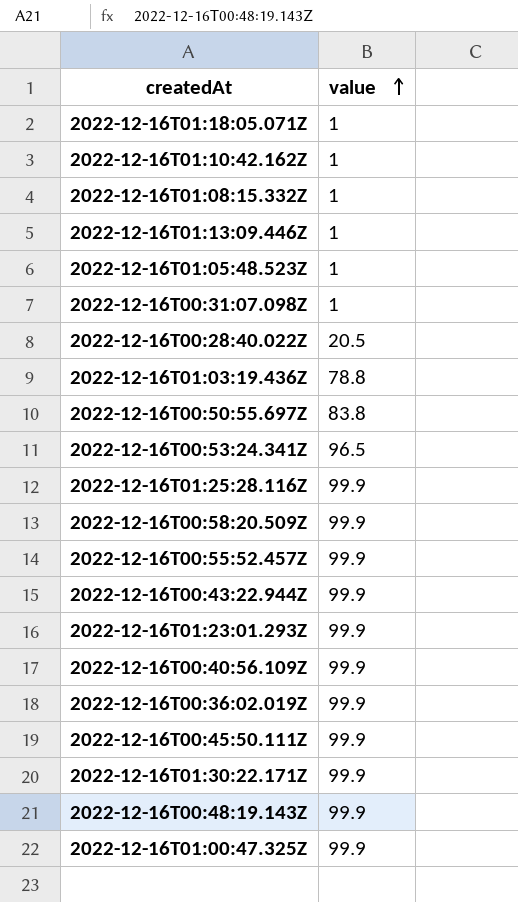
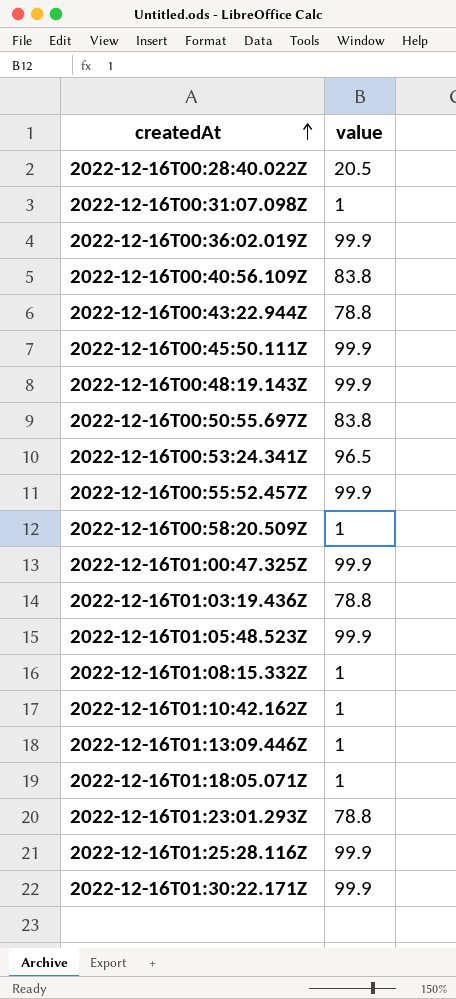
row order: value ascending -> createdAt ascending
2022-12-16T00:40:56.109Z | value: 99.9 -> 83.8
2022-12-16T00:43:22.944Z | value: 99.9 -> 78.8
2022-12-16T00:58:20.509Z | value: 99.9 -> 1
2022-12-16T01:05:48.523Z | value: 1 -> 99.9
2022-12-16T01:23:01.293Z | value: 99.9 -> 78.8

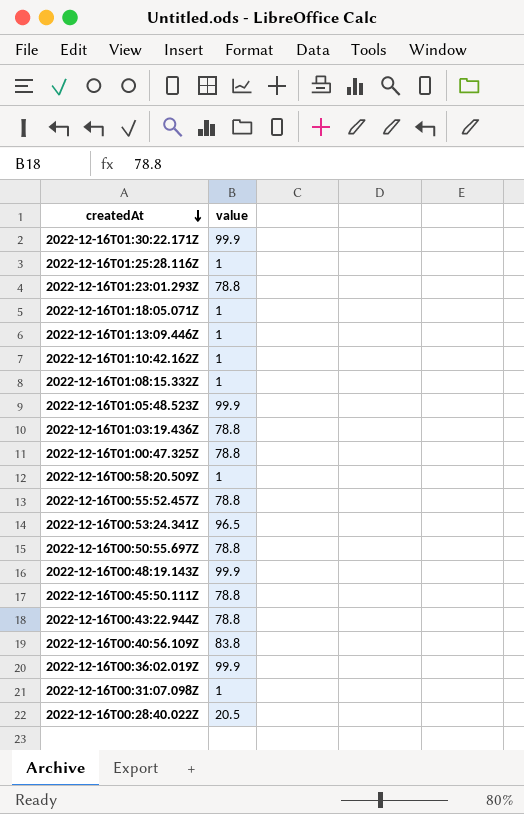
row order: createdAt ascending -> createdAt descending
2022-12-16T01:25:28.116Z | value: 99.9 -> 1
2022-12-16T01:00:47.325Z | value: 99.9 -> 78.8
2022-12-16T00:55:52.457Z | value: 99.9 -> 78.8
2022-12-16T00:50:55.697Z | value: 83.8 -> 78.8
2022-12-16T00:45:50.111Z | value: 99.9 -> 78.8

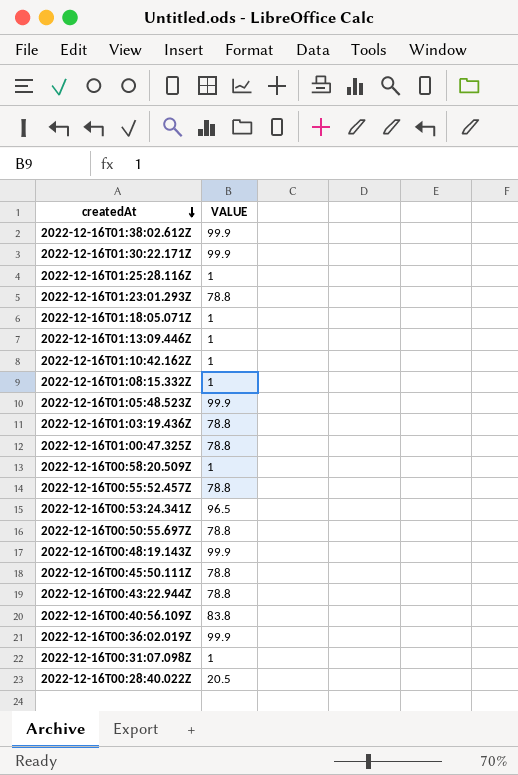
column name: value -> VALUE
row 2022-12-16T01:38:02.612Z: none -> 99.9

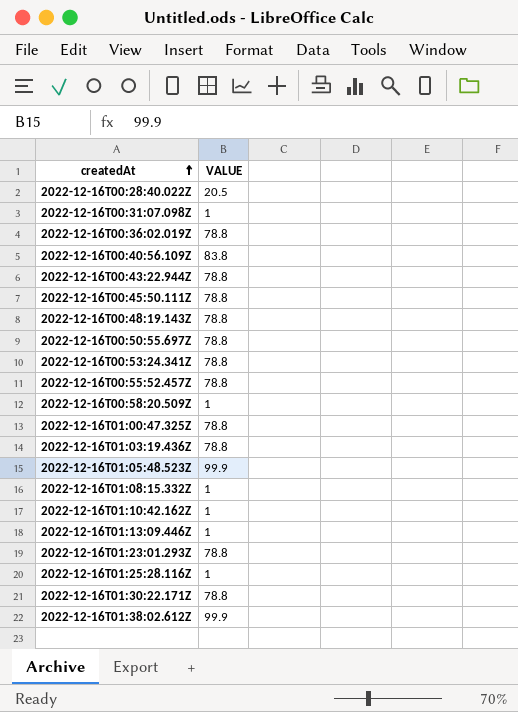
row order: createdAt descending -> createdAt ascending
row 2022-12-16T01:18:05.071Z: 1 -> none
2022-12-16T00:36:02.019Z | VALUE: 99.9 -> 78.8
2022-12-16T00:48:19.143Z | VALUE: 99.9 -> 78.8
2022-12-16T00:53:24.341Z | VALUE: 96.5 -> 78.8
2022-12-16T01:30:22.171Z | VALUE: 99.9 -> 78.8

